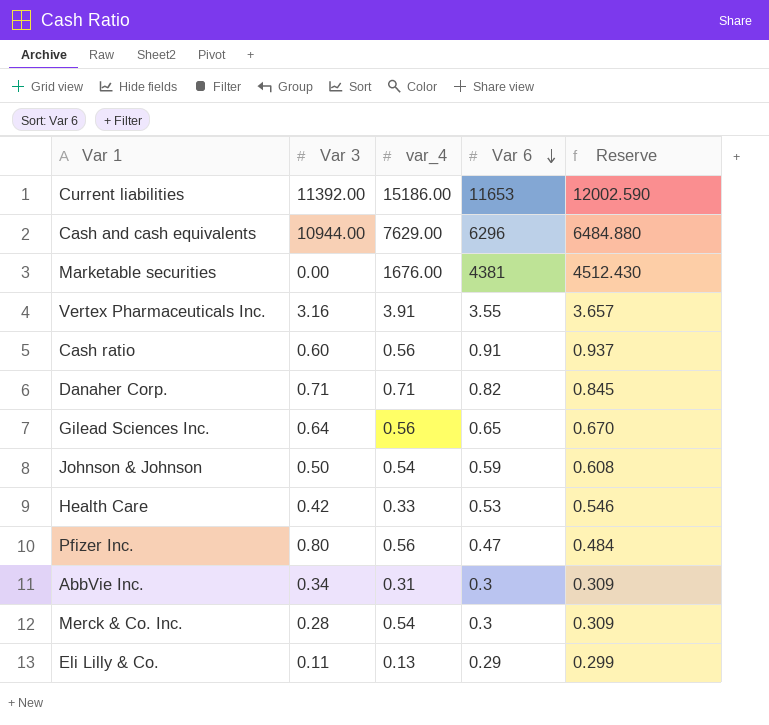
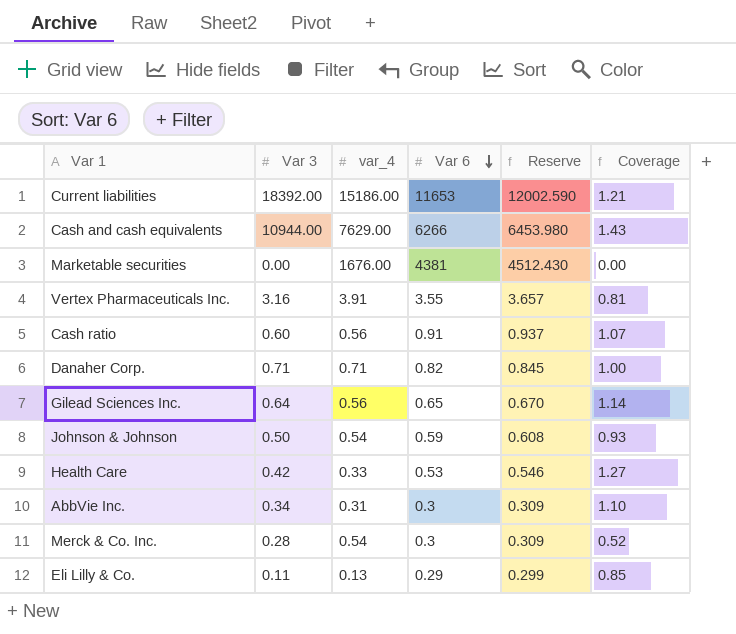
column Coverage | formula: none -> [Var 3] / [var_4]
row Pfizer Inc.: 0.80 | 0.56 | 0.47 | 0.484 -> none
Current liabilities | Var 3: 11392.00 -> 18392.00
Cash and cash equivalents | Var 6: 6296 -> 6266
Cash and cash equivalents | Reserve: 6484.880 -> 6453.980

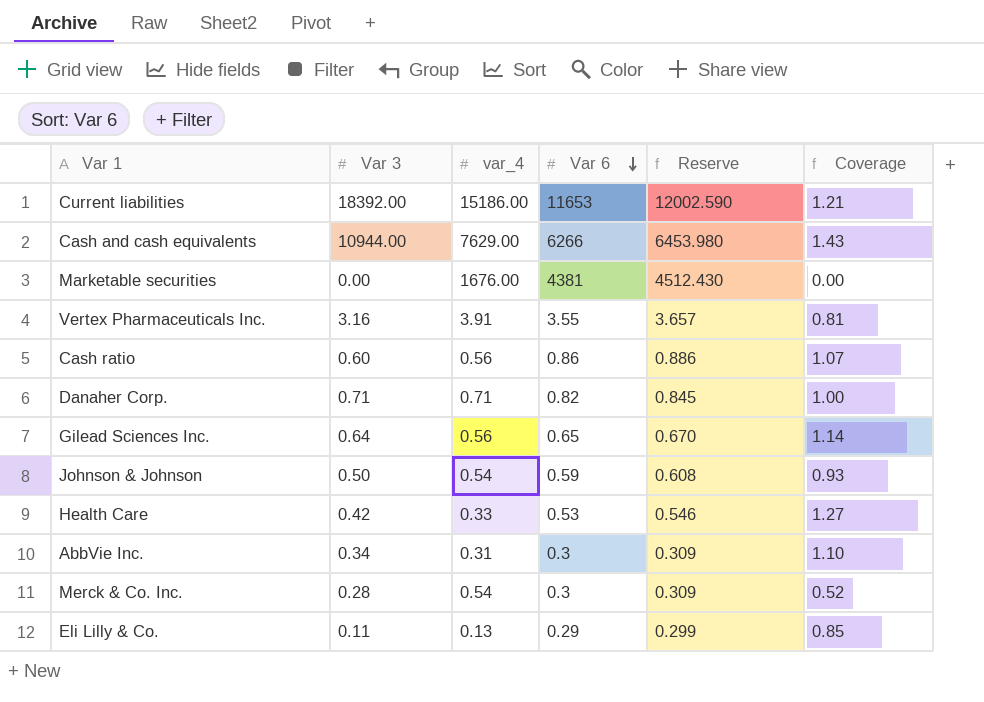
Cash ratio | Var 6: 0.91 -> 0.86
Cash ratio | Reserve: 0.937 -> 0.886

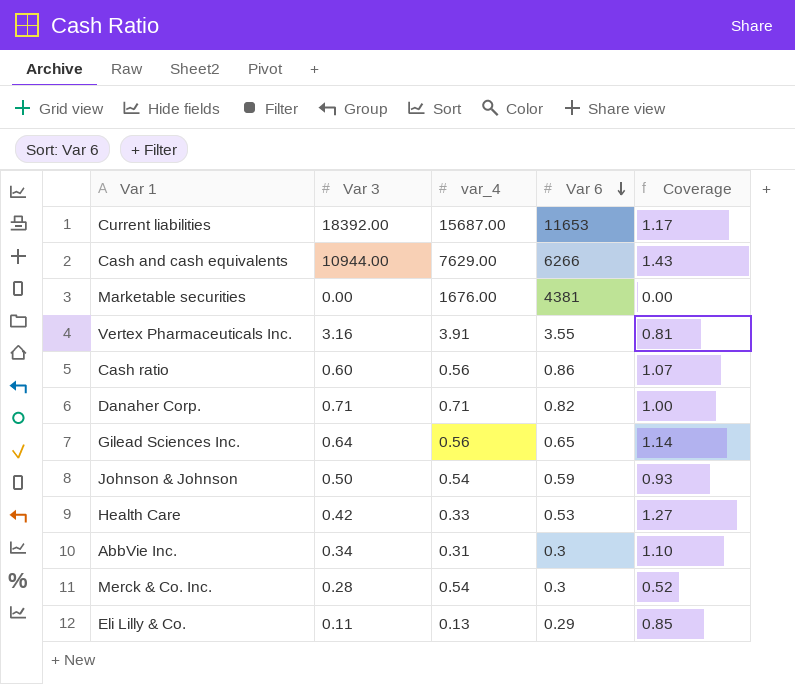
column Reserve | formula: [Var 6] * 1.03 -> none
Current liabilities | var_4: 15186.00 -> 15687.00
Current liabilities | Coverage: 1.21 -> 1.17

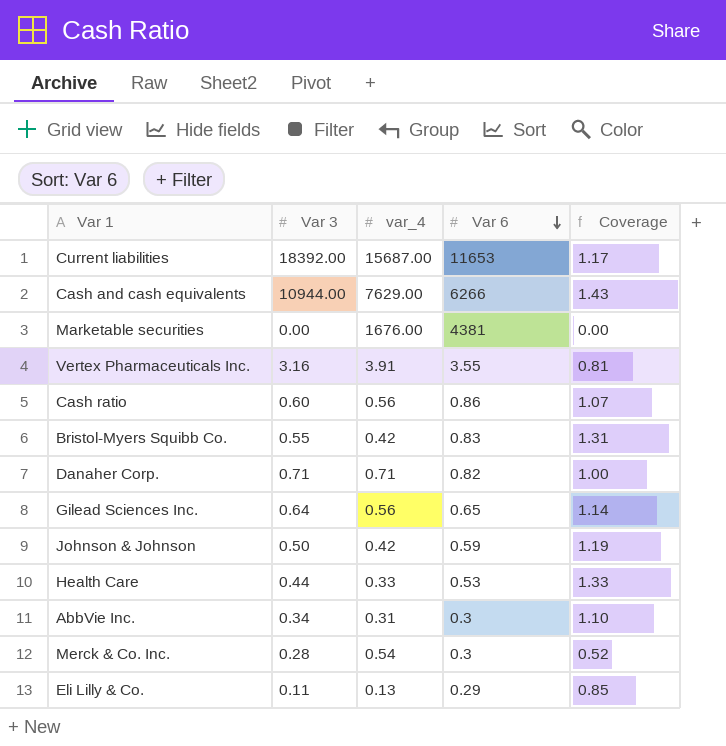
row Bristol-Myers Squibb Co.: none -> 0.55 | 0.42 | 0.83 | 1.31
Johnson & Johnson | var_4: 0.54 -> 0.42
Johnson & Johnson | Coverage: 0.93 -> 1.19
Health Care | Var 3: 0.42 -> 0.44
Health Care | Coverage: 1.27 -> 1.33

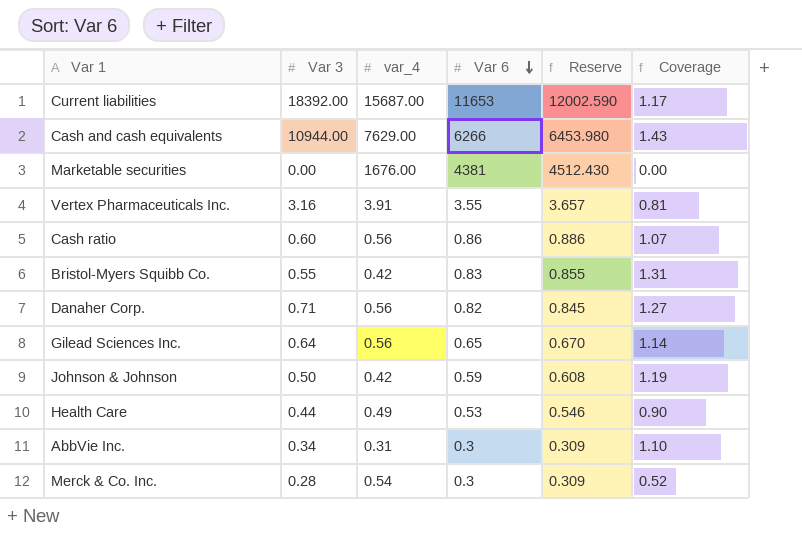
column Reserve | formula: none -> [Var 6] * 1.03
row Eli Lilly & Co.: 0.11 | 0.13 | 0.29 | 0.85 -> none
Danaher Corp. | var_4: 0.71 -> 0.56
Danaher Corp. | Coverage: 1.00 -> 1.27
Health Care | var_4: 0.33 -> 0.49
Health Care | Coverage: 1.33 -> 0.90

